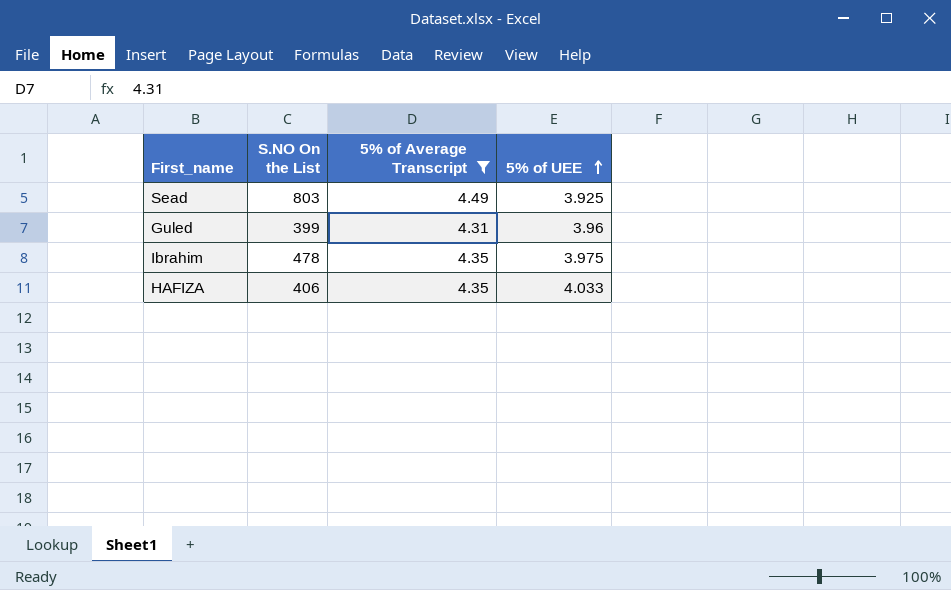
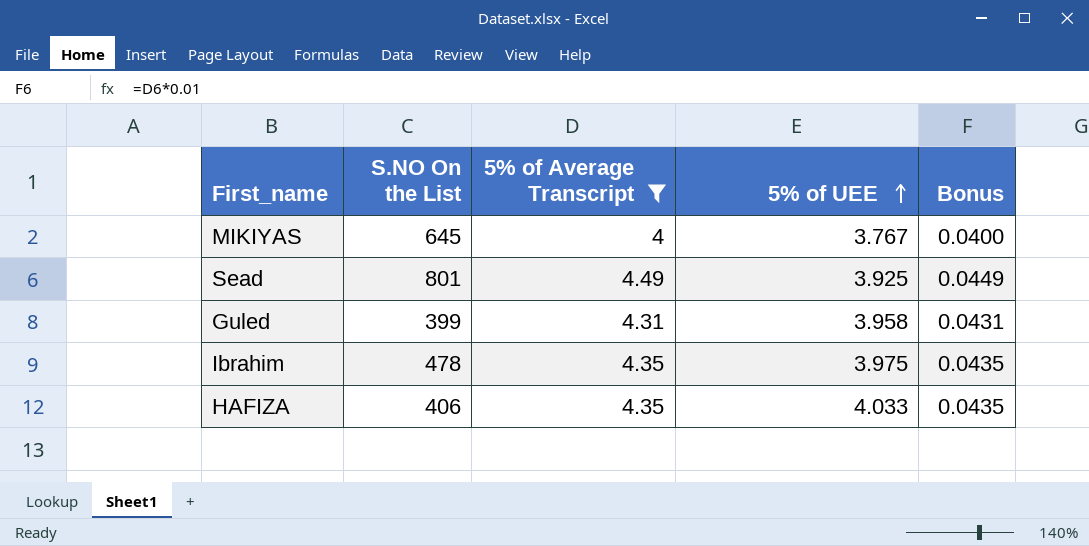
column Bonus | formula: none -> [5% of Average Transcript] * 0.01
row MIKIYAS: none -> 645 | 4 | 3.767 | 0.0400
Sead | S.NO On the List: 803 -> 801
Guled | 5% of UEE: 3.96 -> 3.958

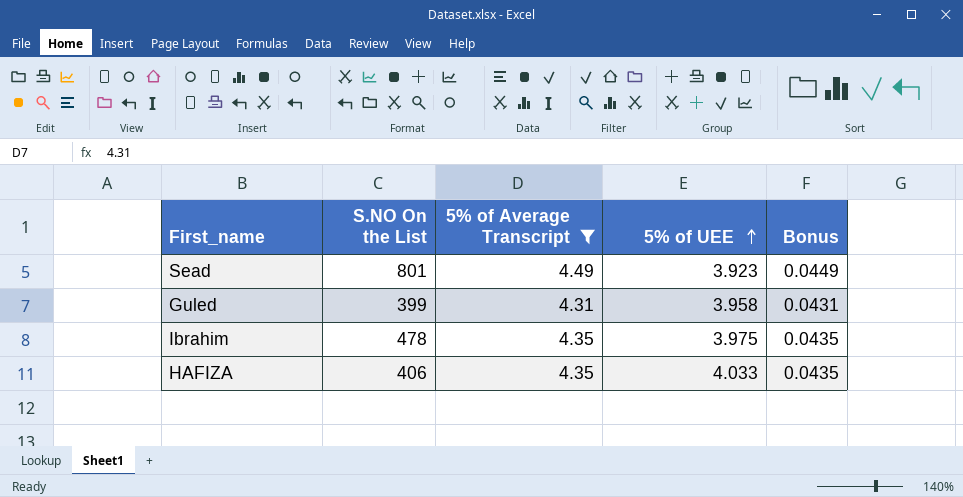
row MIKIYAS: 645 | 4 | 3.767 | 0.0400 -> none
Sead | 5% of UEE: 3.925 -> 3.923

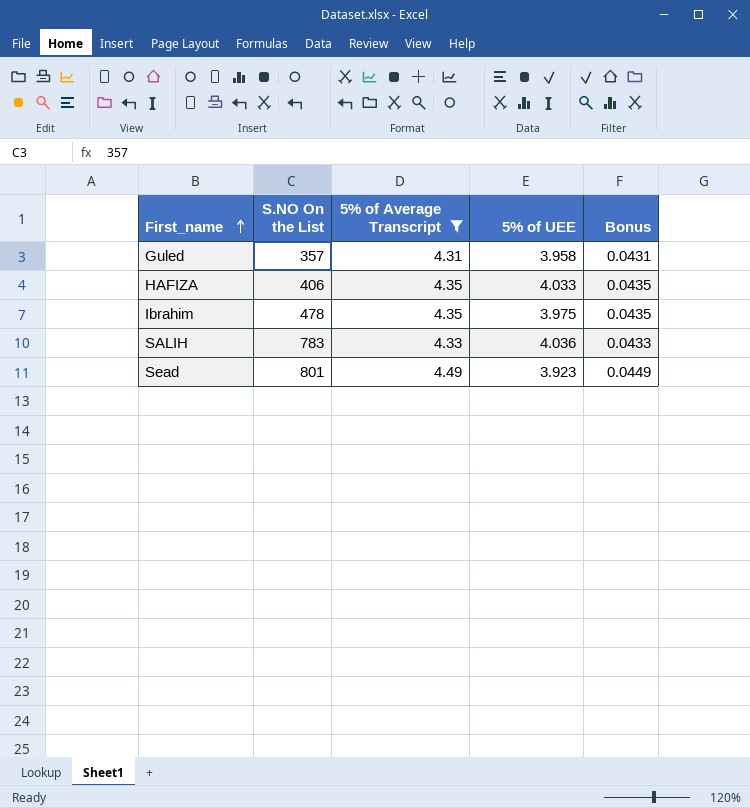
row order: 5% of UEE ascending -> First_name ascending
Guled | S.NO On the List: 399 -> 357
row SALIH: none -> 783 | 4.33 | 4.036 | 0.0433

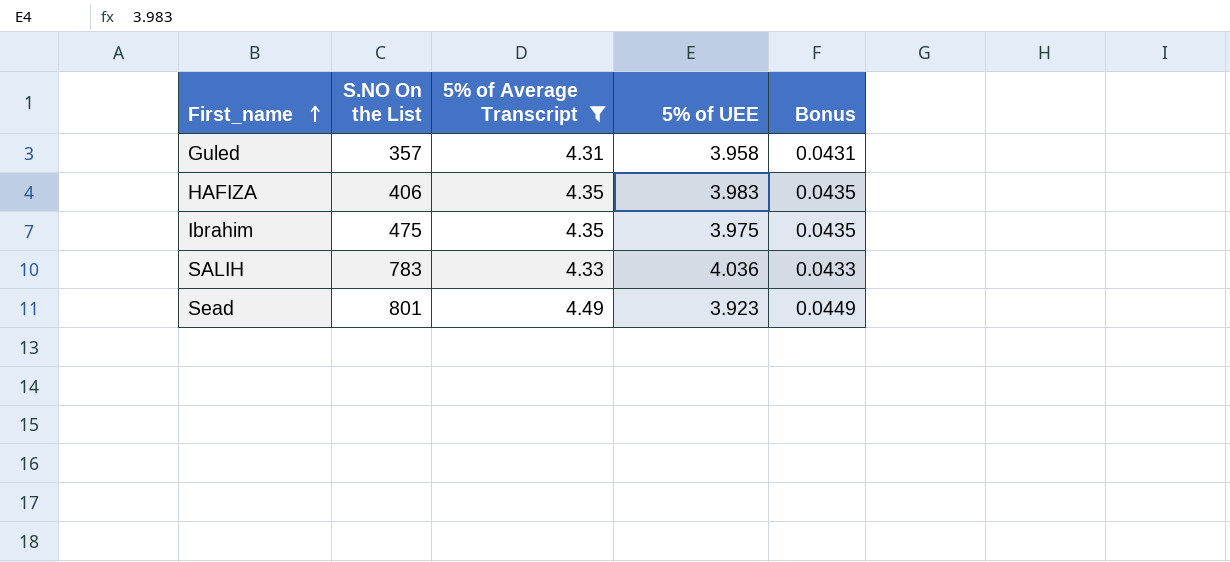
HAFIZA | 5% of UEE: 4.033 -> 3.983
Ibrahim | S.NO On the List: 478 -> 475

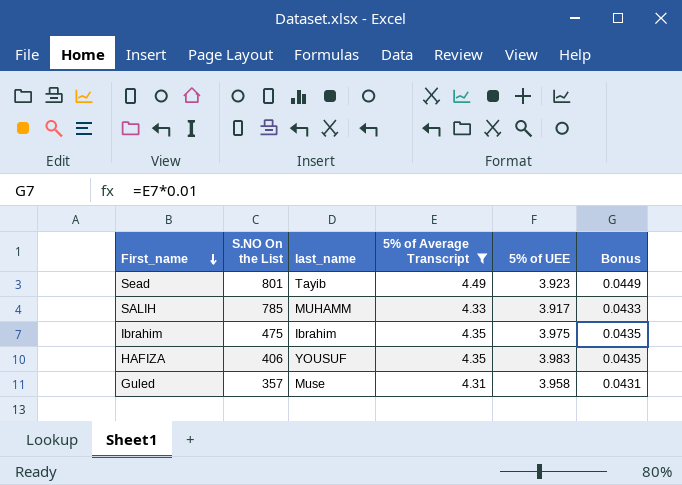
row order: First_name ascending -> First_name descending
column last_name | position: none -> 3
SALIH | S.NO On the List: 783 -> 785
SALIH | 5% of UEE: 4.036 -> 3.917

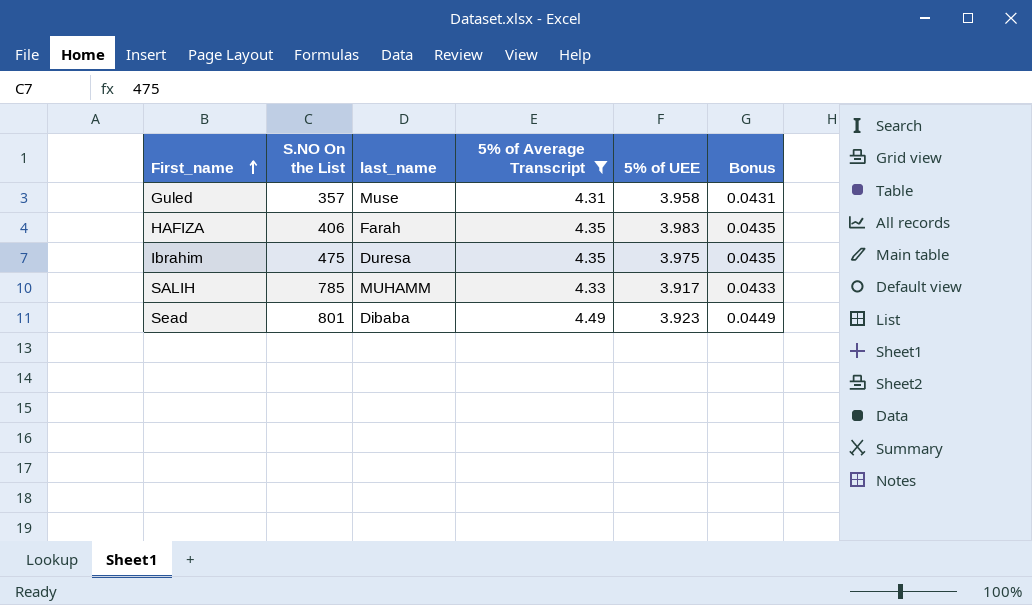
row order: First_name descending -> First_name ascending
HAFIZA | last_name: YOUSUF -> Farah
Ibrahim | last_name: Ibrahim -> Duresa
Sead | last_name: Tayib -> Dibaba

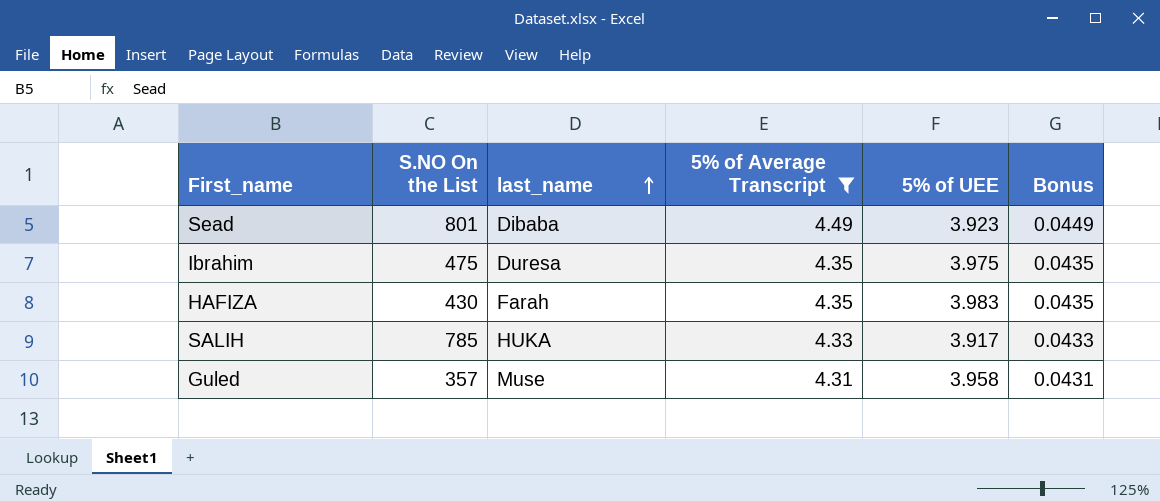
row order: First_name ascending -> last_name ascending
HAFIZA | S.NO On the List: 406 -> 430
SALIH | last_name: MUHAMM -> HUKA

